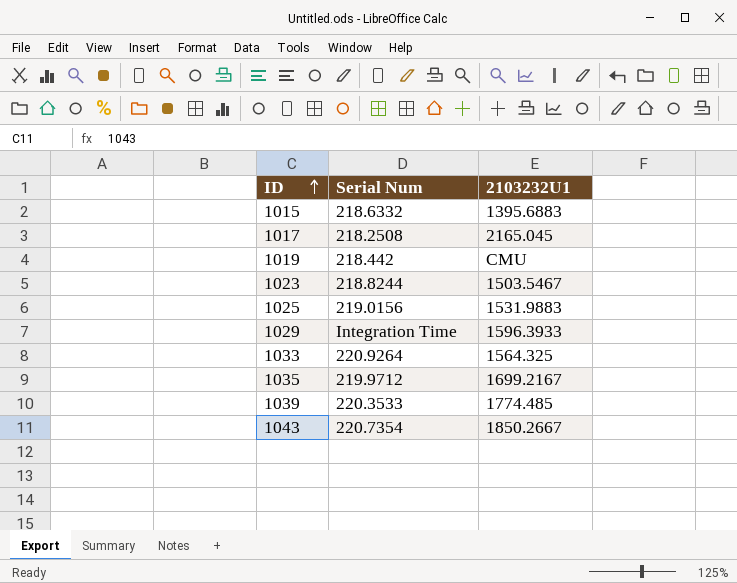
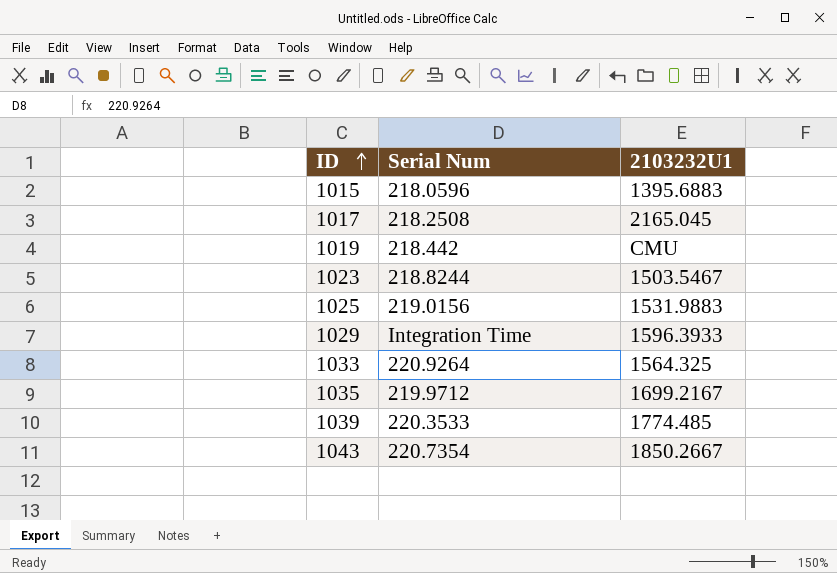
1015 | Serial Num: 218.6332 -> 218.0596

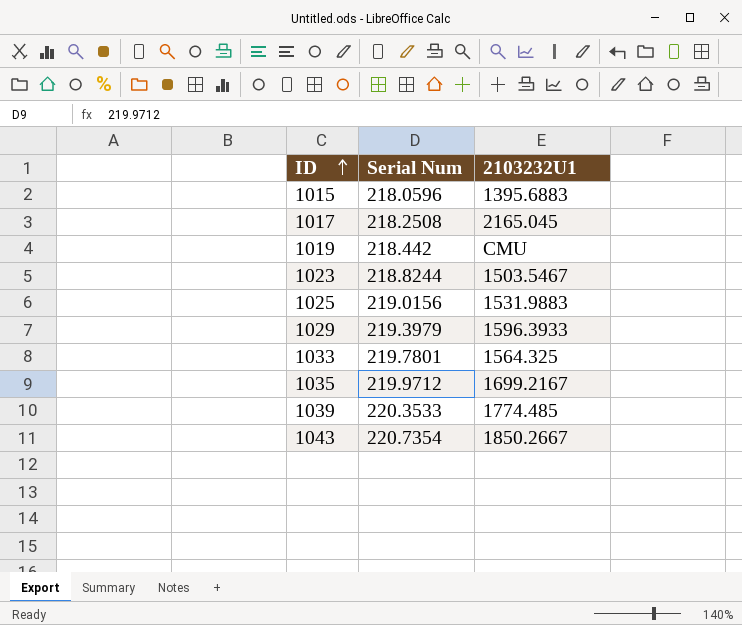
1029 | Serial Num: Integration Time -> 219.3979
1033 | Serial Num: 220.9264 -> 219.7801

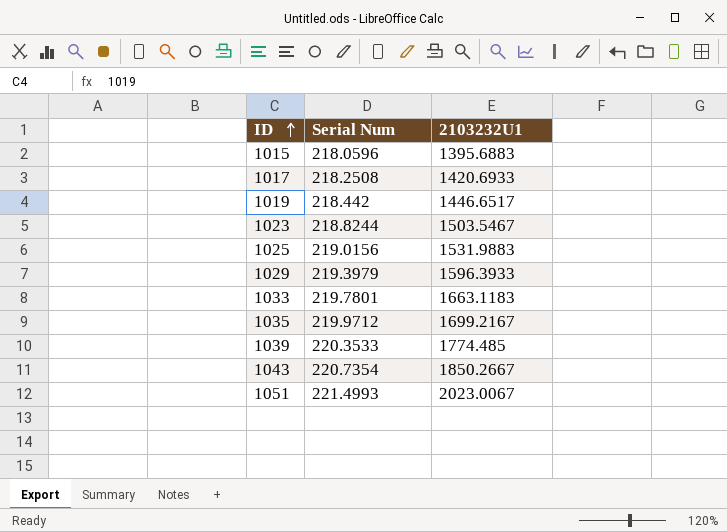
1017 | 2103232U1: 2165.045 -> 1420.6933
1019 | 2103232U1: CMU -> 1446.6517
1033 | 2103232U1: 1564.325 -> 1663.1183
row 1051: none -> 221.4993 | 2023.0067

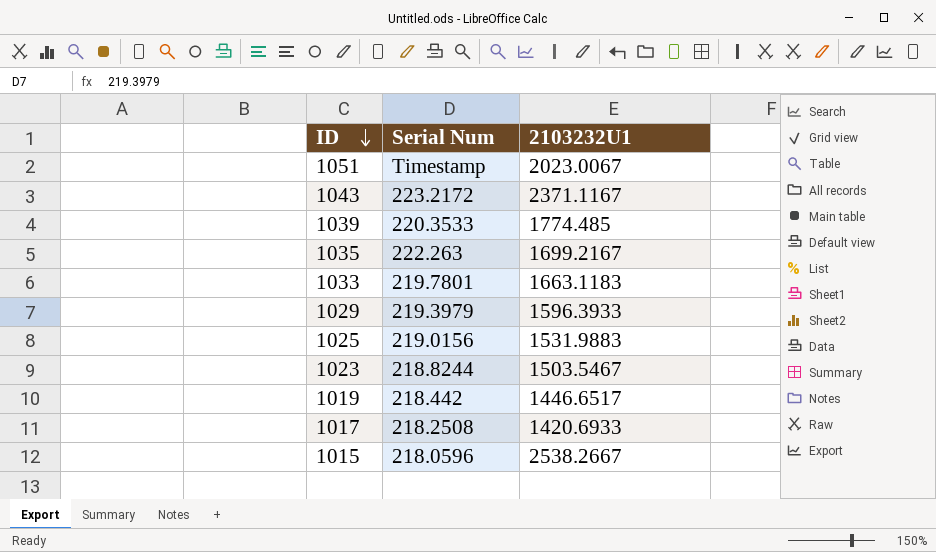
row order: ID ascending -> ID descending
1051 | Serial Num: 221.4993 -> Timestamp
1043 | Serial Num: 220.7354 -> 223.2172
1043 | 2103232U1: 1850.2667 -> 2371.1167
1035 | Serial Num: 219.9712 -> 222.263
1015 | 2103232U1: 1395.6883 -> 2538.2667

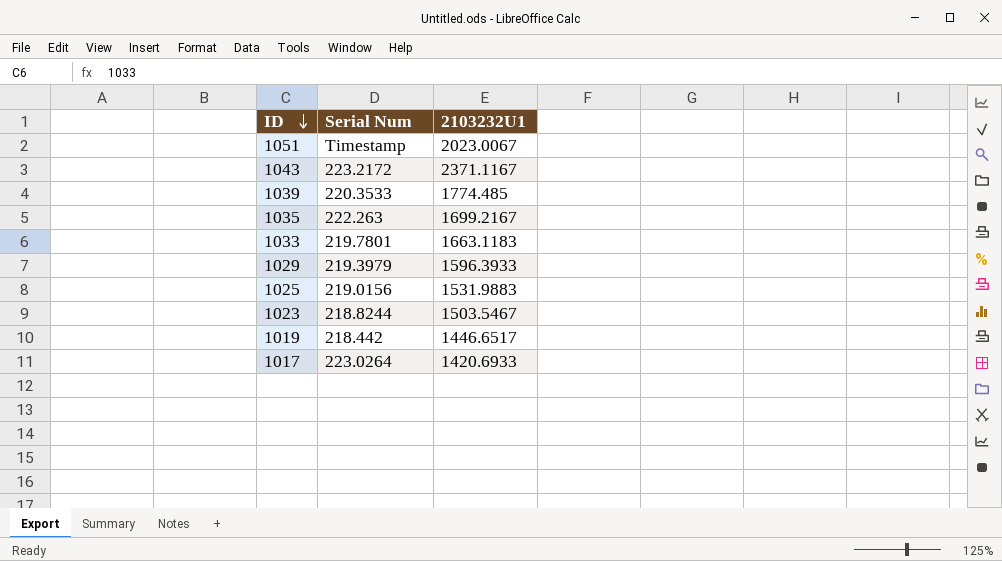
row 1015: 218.0596 | 2538.2667 -> none
1017 | Serial Num: 218.2508 -> 223.0264

